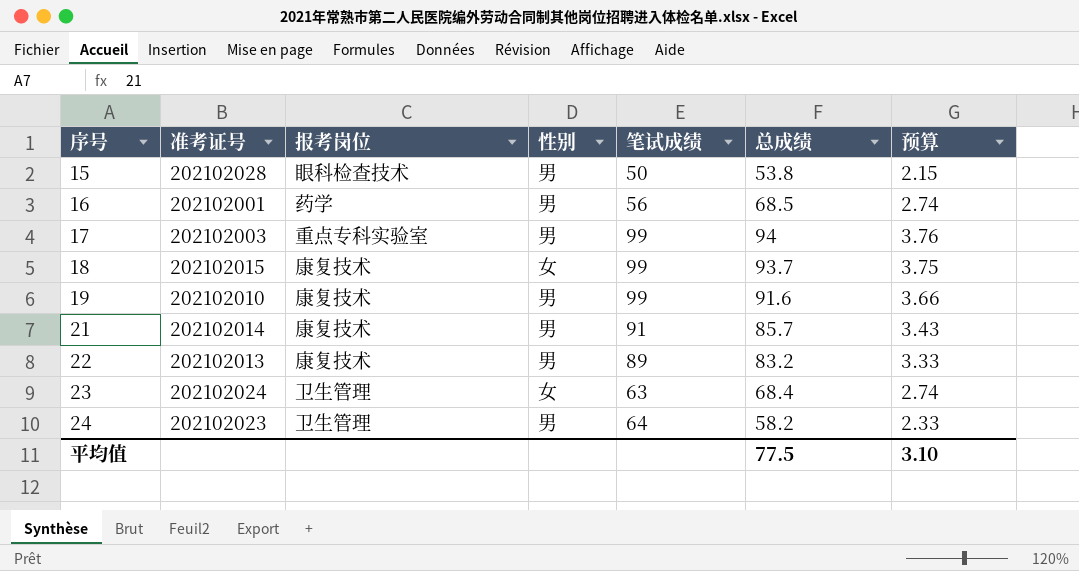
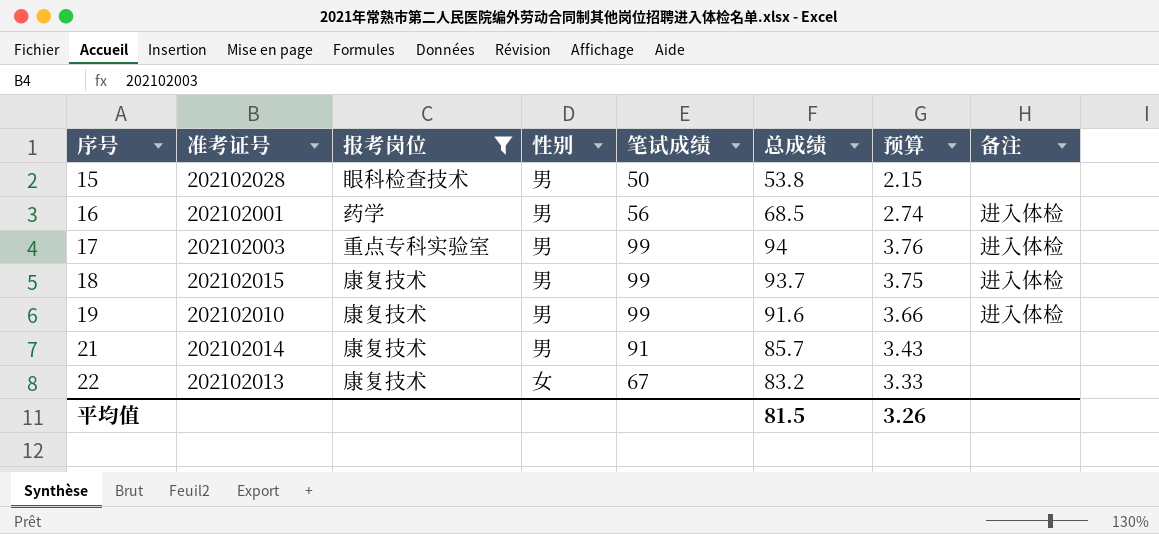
filter: none -> 报考岗位 != 卫生管理
column 备注 | position: none -> 8
18 | 性别: 女 -> 男
22 | 性别: 男 -> 女
22 | 笔试成绩: 89 -> 67
平均值 | 总成绩: 77.5 -> 81.5
平均值 | 预算: 3.10 -> 3.26

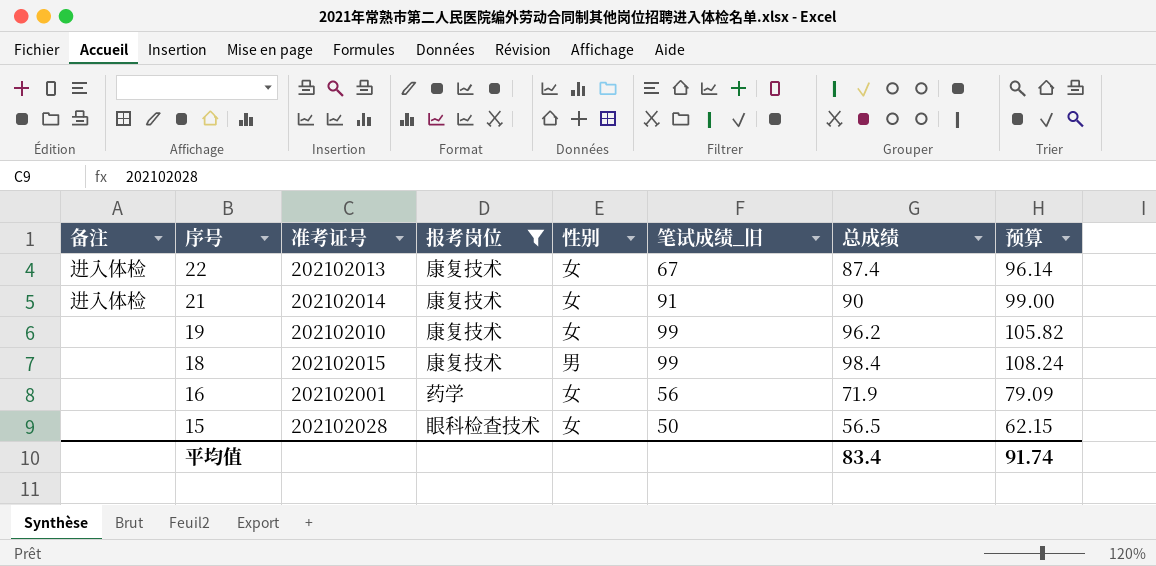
row order: 序号 ascending -> 序号 descending
column 备注 | position: 8 -> 1
column name: 笔试成绩 -> 笔试成绩_旧
column 预算 | formula: [总成绩] * 0.04 -> [总成绩] * 1.1
row 17: 202102003 | 重点专科实验室 | 男 | 99 | 94 | 3.76 | 进入体检 -> none
22 | 备注: none -> 进入体检
22 | 总成绩: 83.2 -> 87.4
21 | 备注: none -> 进入体检
21 | 性别: 男 -> 女
21 | 总成绩: 85.7 -> 90
19 | 备注: 进入体检 -> none
19 | 性别: 男 -> 女
19 | 总成绩: 91.6 -> 96.2
18 | 备注: 进入体检 -> none
18 | 总成绩: 93.7 -> 98.4
16 | 备注: 进入体检 -> none
16 | 性别: 男 -> 女
16 | 总成绩: 68.5 -> 71.9
15 | 性别: 男 -> 女
15 | 总成绩: 53.8 -> 56.5
平均值 | 总成绩: 81.5 -> 83.4
平均值 | 预算: 3.26 -> 91.74

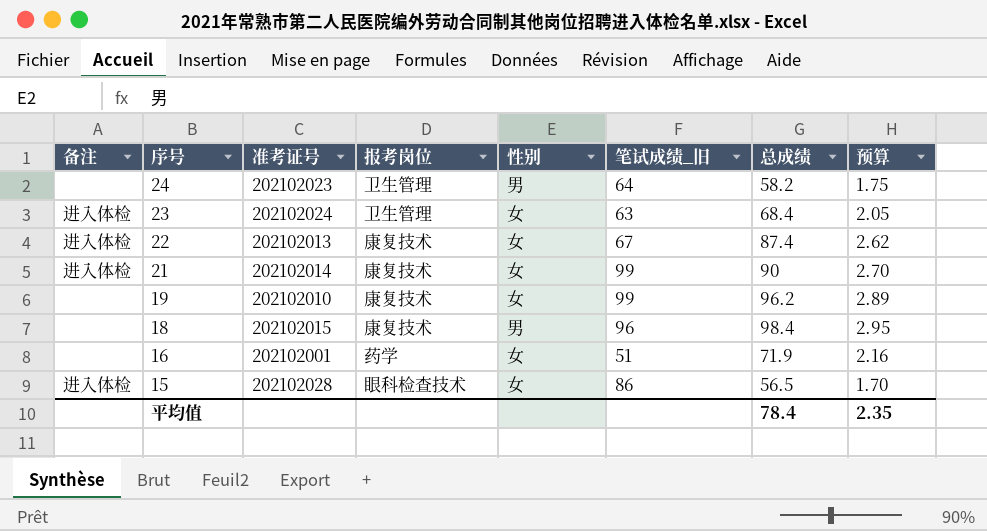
filter: 报考岗位 != 卫生管理 -> none
column 预算 | formula: [总成绩] * 1.1 -> [总成绩] * 0.03
21 | 笔试成绩_旧: 91 -> 99
18 | 笔试成绩_旧: 99 -> 96
16 | 笔试成绩_旧: 56 -> 51
15 | 备注: none -> 进入体检
15 | 笔试成绩_旧: 50 -> 86
平均值 | 总成绩: 83.4 -> 78.4
平均值 | 预算: 91.74 -> 2.35

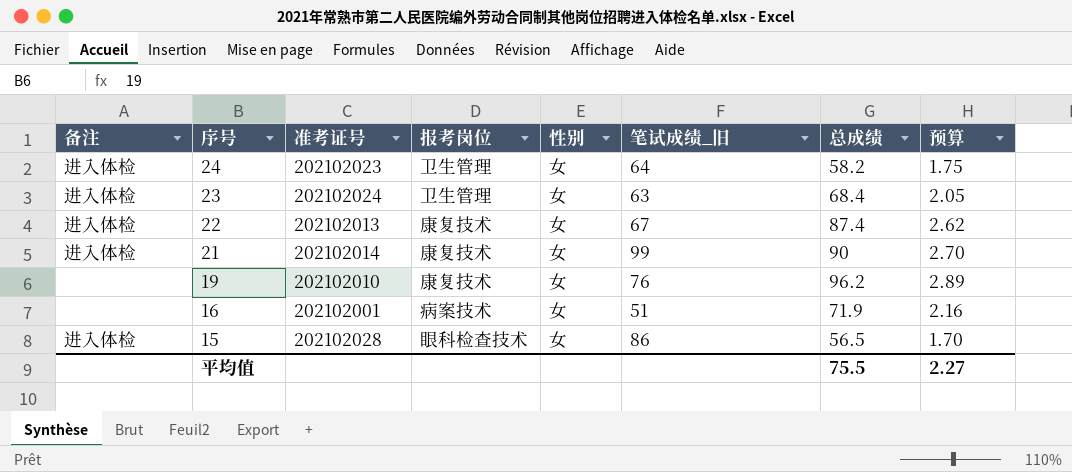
row 18: none | 202102015 | 康复技术 | 男 | 96 | 98.4 | 2.95 -> none
24 | 备注: none -> 进入体检
24 | 性别: 男 -> 女
19 | 笔试成绩_旧: 99 -> 76
16 | 报考岗位: 药学 -> 病案技术
平均值 | 总成绩: 78.4 -> 75.5
平均值 | 预算: 2.35 -> 2.27

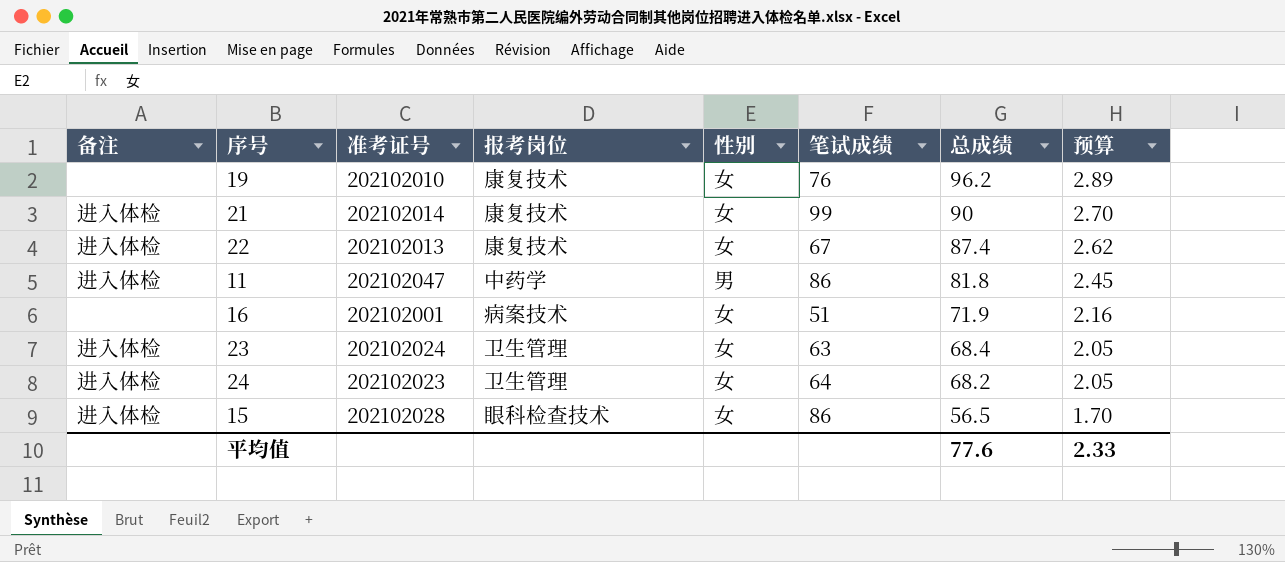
row order: 序号 descending -> 总成绩 descending
column name: 笔试成绩_旧 -> 笔试成绩
row 11: none -> 进入体检 | 202102047 | 中药学 | 男 | 86 | 81.8 | 2.45
24 | 总成绩: 58.2 -> 68.2
24 | 预算: 1.75 -> 2.05
平均值 | 总成绩: 75.5 -> 77.6
平均值 | 预算: 2.27 -> 2.33

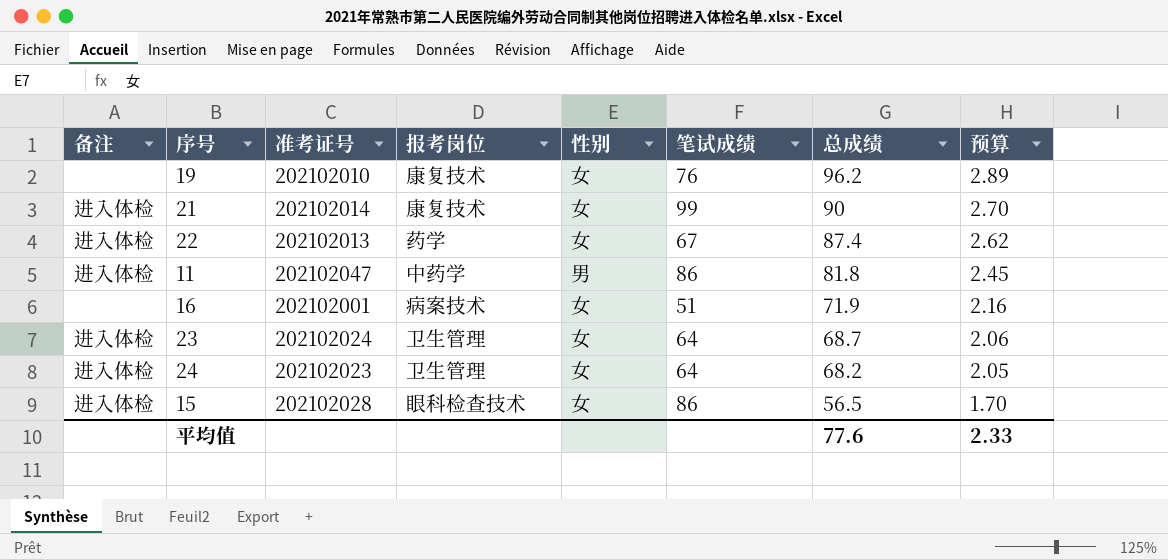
22 | 报考岗位: 康复技术 -> 药学
23 | 笔试成绩: 63 -> 64
23 | 总成绩: 68.4 -> 68.7
23 | 预算: 2.05 -> 2.06

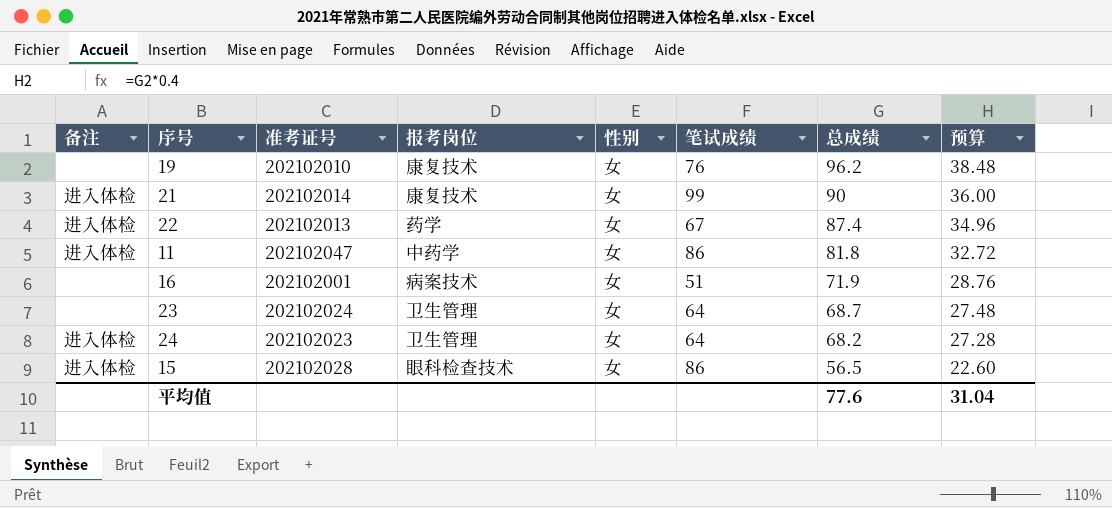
column 预算 | formula: [总成绩] * 0.03 -> [总成绩] * 0.4
11 | 性别: 男 -> 女
23 | 备注: 进入体检 -> none
平均值 | 预算: 2.33 -> 31.04

